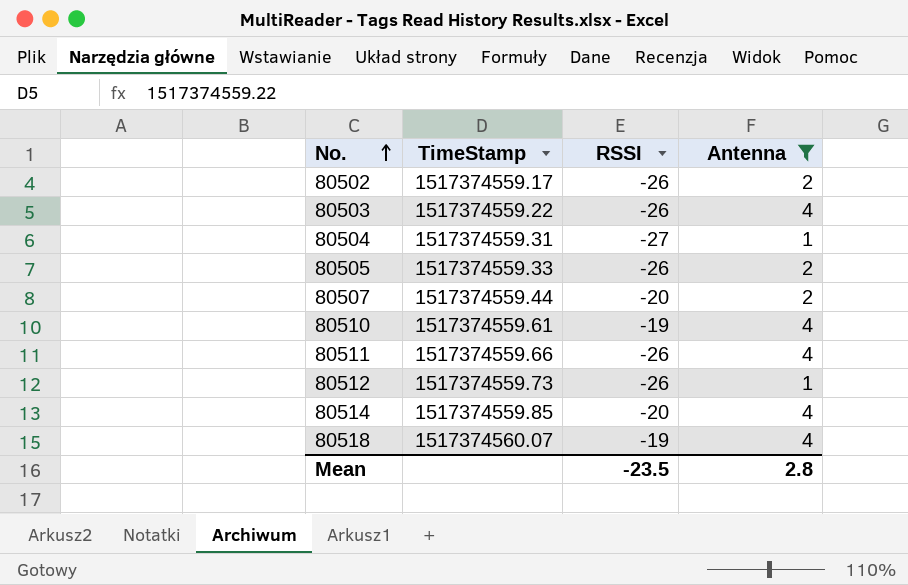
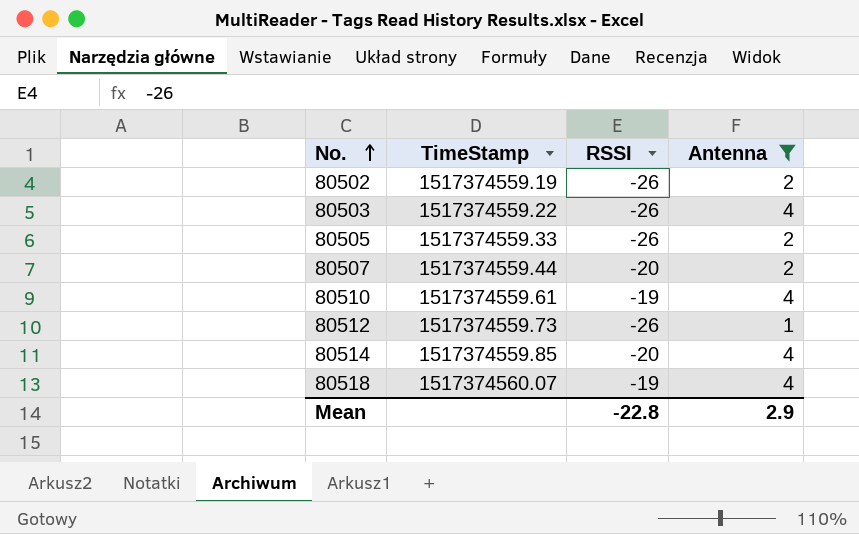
row 80504: 1517374559.31 | -27 | 1 -> none
row 80511: 1517374559.66 | -26 | 4 -> none
80502 | TimeStamp: 1517374559.17 -> 1517374559.19
Mean | RSSI: -23.5 -> -22.8
Mean | Antenna: 2.8 -> 2.9

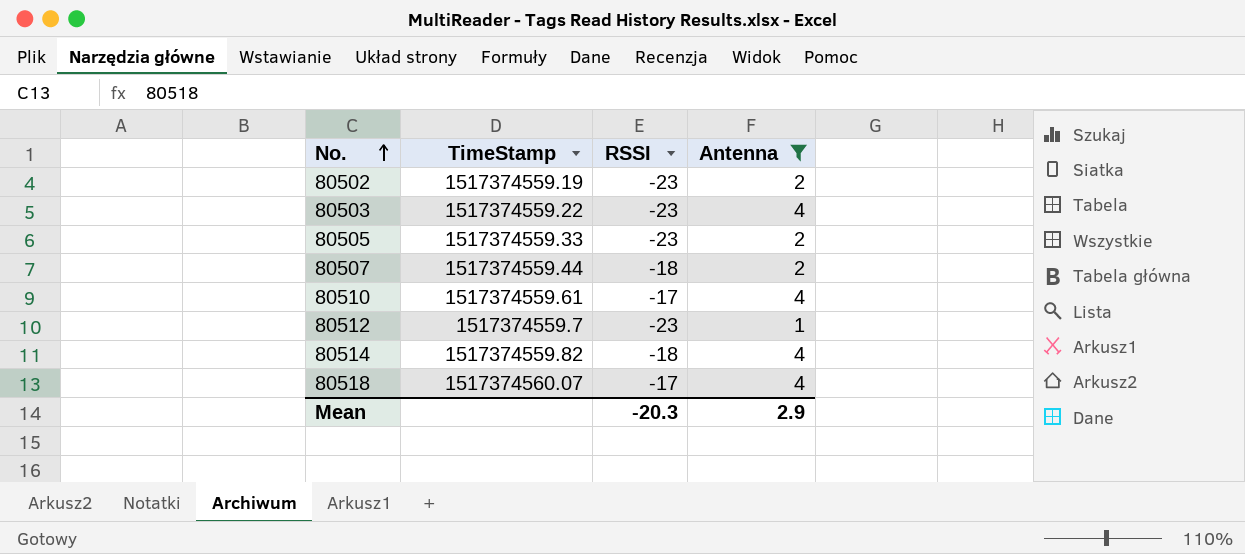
80502 | RSSI: -26 -> -23
80503 | RSSI: -26 -> -23
80505 | RSSI: -26 -> -23
80507 | RSSI: -20 -> -18
80510 | RSSI: -19 -> -17
80512 | TimeStamp: 1517374559.73 -> 1517374559.7
80512 | RSSI: -26 -> -23
80514 | TimeStamp: 1517374559.85 -> 1517374559.82
80514 | RSSI: -20 -> -18
80518 | RSSI: -19 -> -17
Mean | RSSI: -22.8 -> -20.3

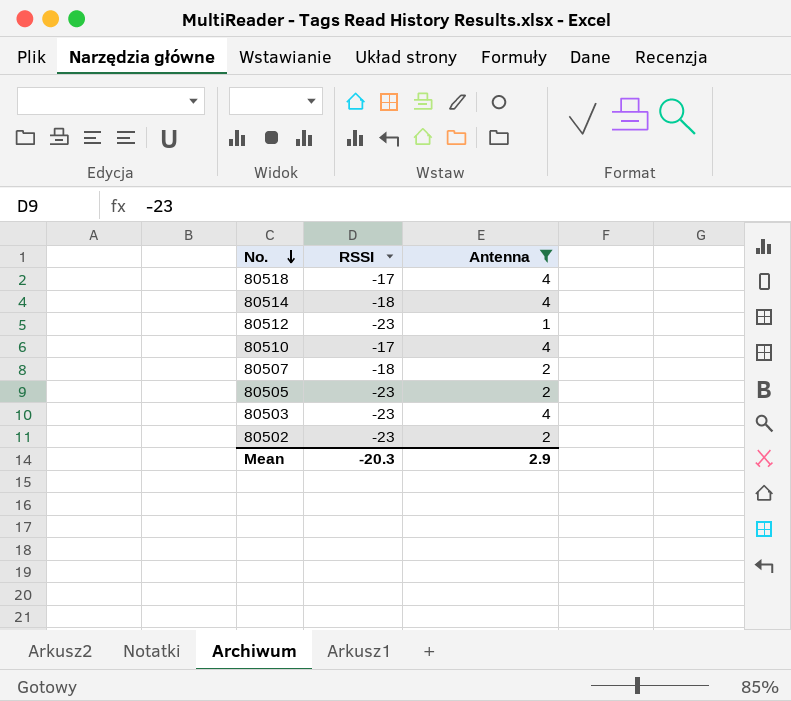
row order: No. ascending -> No. descending
column TimeStamp | position: 2 -> none

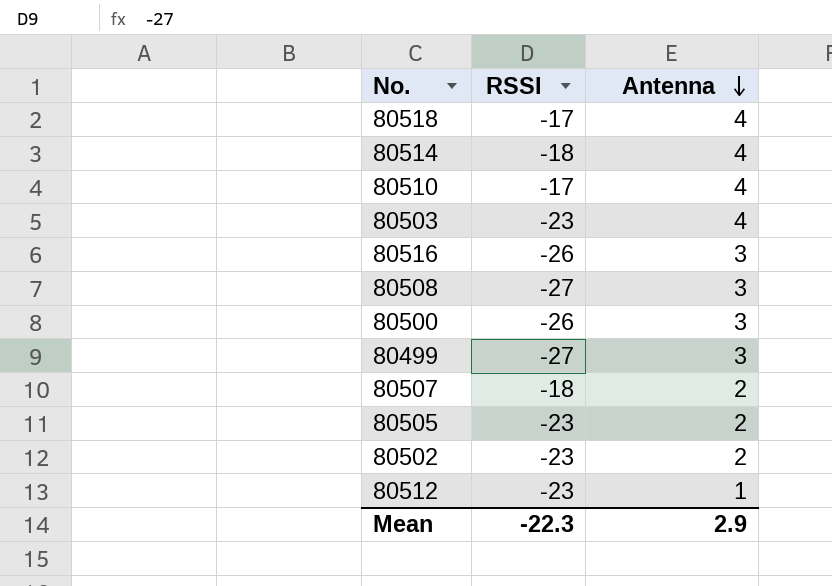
filter: Antenna != 3 -> none
row order: No. descending -> Antenna descending
Mean | RSSI: -20.3 -> -22.3

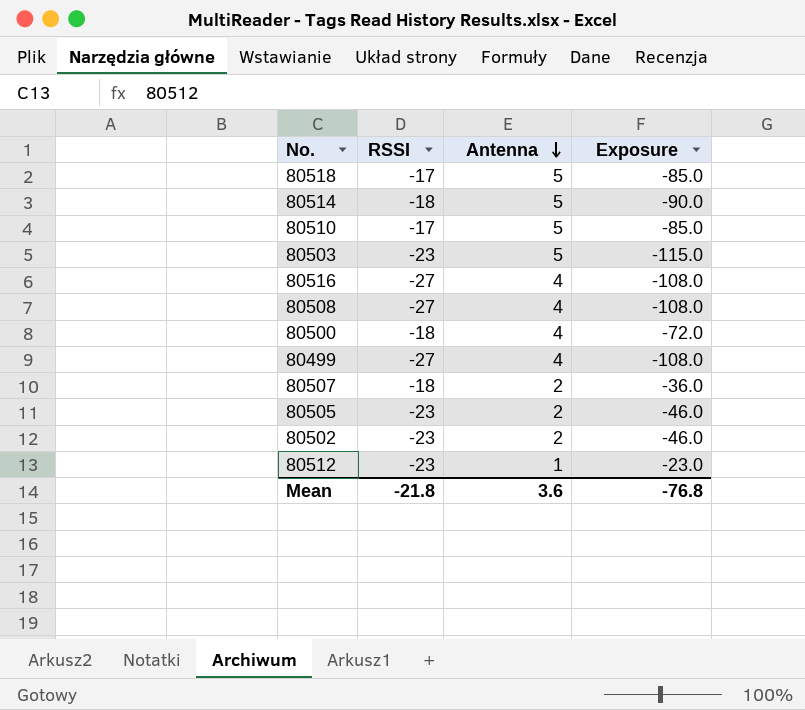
column Exposure | formula: none -> [RSSI] * [Antenna]
80518 | Antenna: 4 -> 5
80514 | Antenna: 4 -> 5
80510 | Antenna: 4 -> 5
80503 | Antenna: 4 -> 5
80516 | RSSI: -26 -> -27
80516 | Antenna: 3 -> 4
80508 | Antenna: 3 -> 4
80500 | RSSI: -26 -> -18
80500 | Antenna: 3 -> 4
80499 | Antenna: 3 -> 4
Mean | RSSI: -22.3 -> -21.8
Mean | Antenna: 2.9 -> 3.6

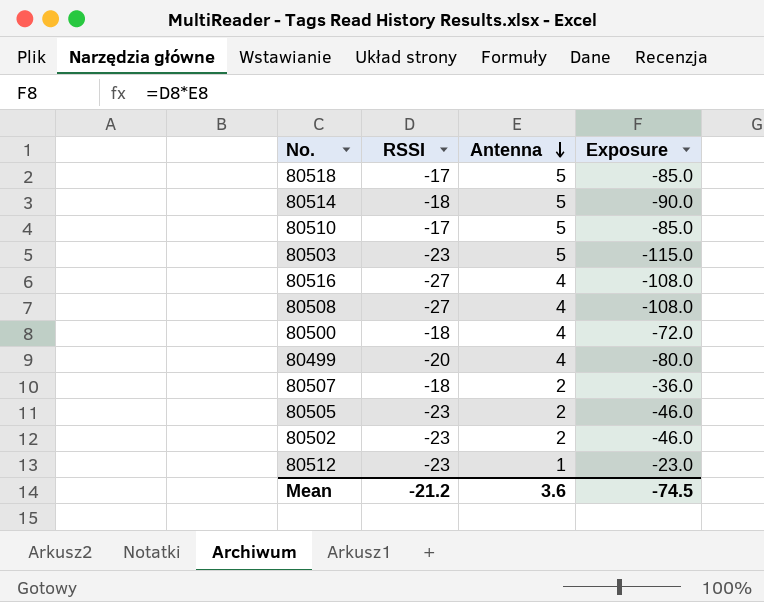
80499 | RSSI: -27 -> -20
80499 | Exposure: -108.0 -> -80.0
Mean | RSSI: -21.8 -> -21.2
Mean | Exposure: -76.8 -> -74.5

